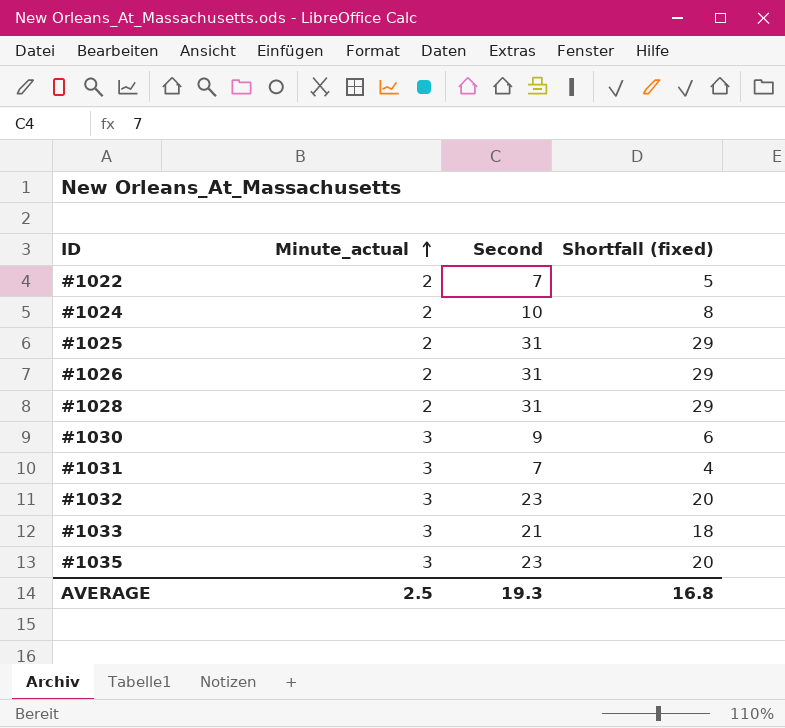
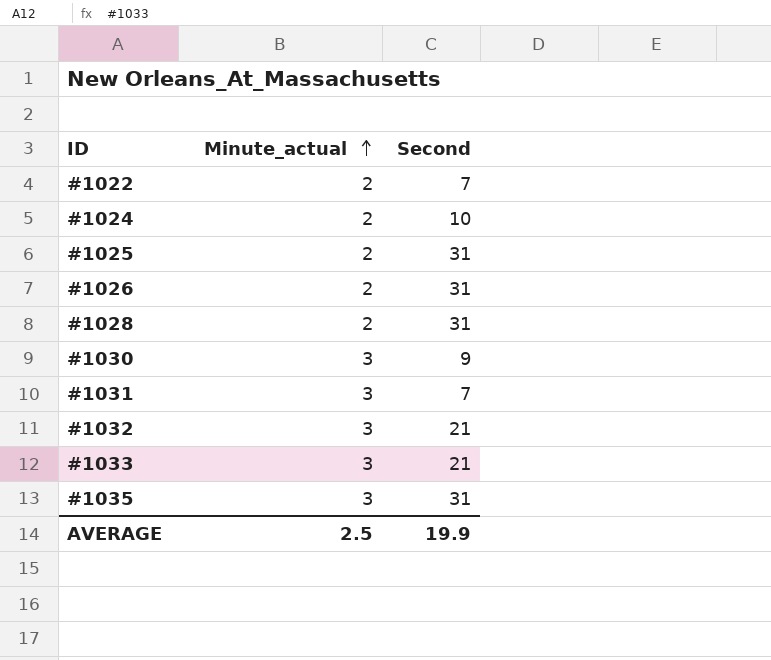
column Shortfall (fixed) | formula: [Second] - [Minute_actual] -> none
#1032 | Second: 23 -> 21
#1035 | Second: 23 -> 31
AVERAGE | Second: 19.3 -> 19.9

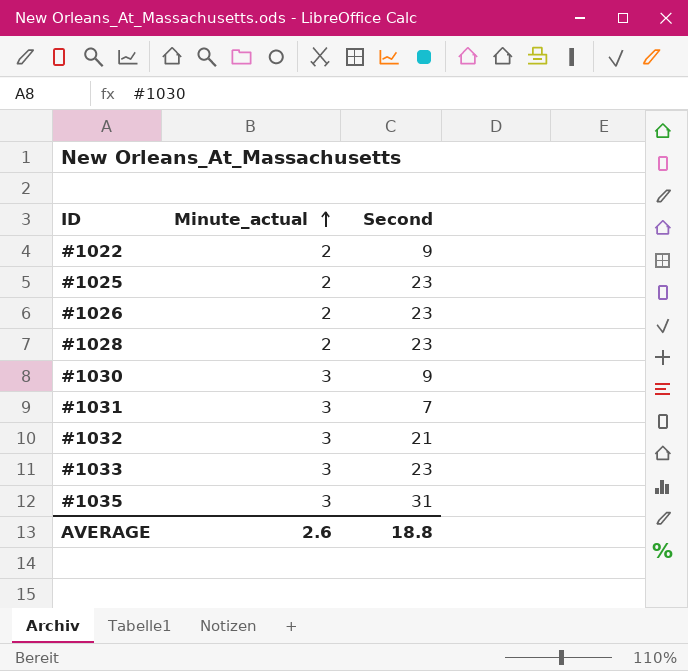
row #1024: 2 | 10 -> none
#1022 | Second: 7 -> 9
#1025 | Second: 31 -> 23
#1026 | Second: 31 -> 23
#1028 | Second: 31 -> 23
#1033 | Second: 21 -> 23
AVERAGE | Minute_actual: 2.5 -> 2.6
AVERAGE | Second: 19.9 -> 18.8

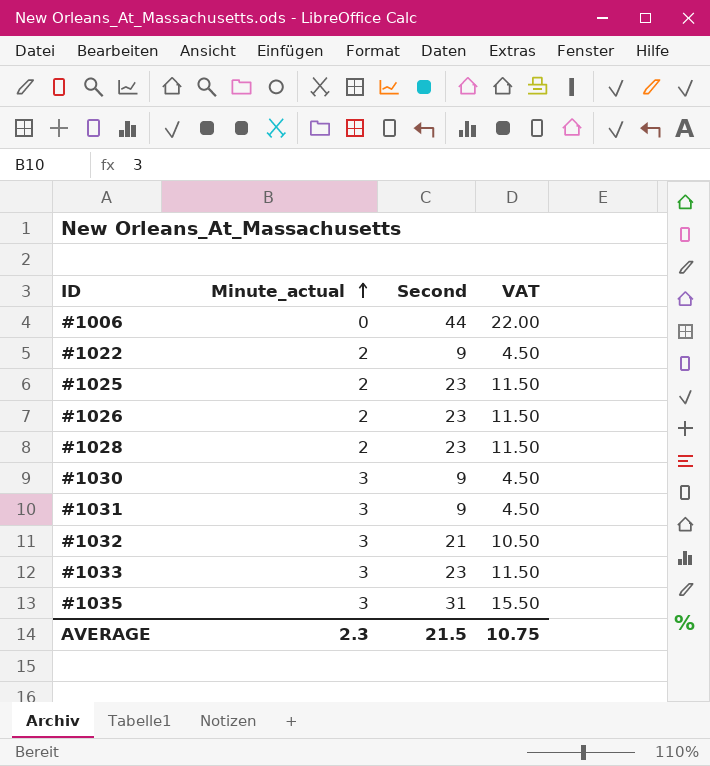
column VAT | formula: none -> [Second] * 0.5
row #1006: none -> 0 | 44 | 22.00
#1031 | Second: 7 -> 9
AVERAGE | Minute_actual: 2.6 -> 2.3
AVERAGE | Second: 18.8 -> 21.5

